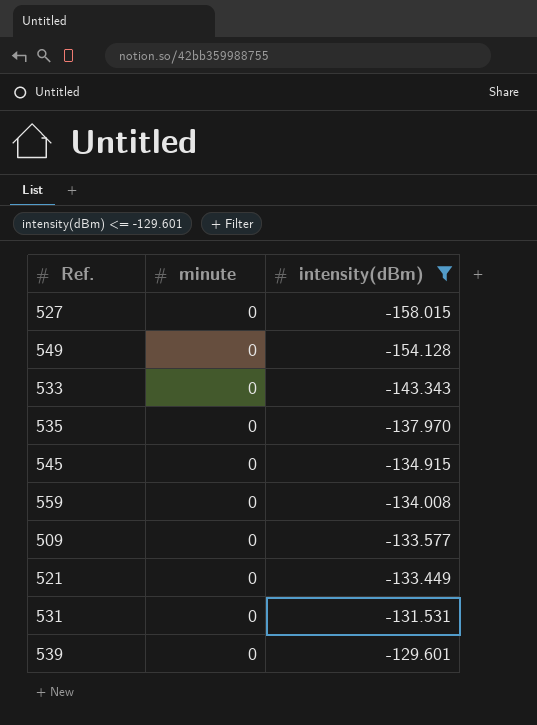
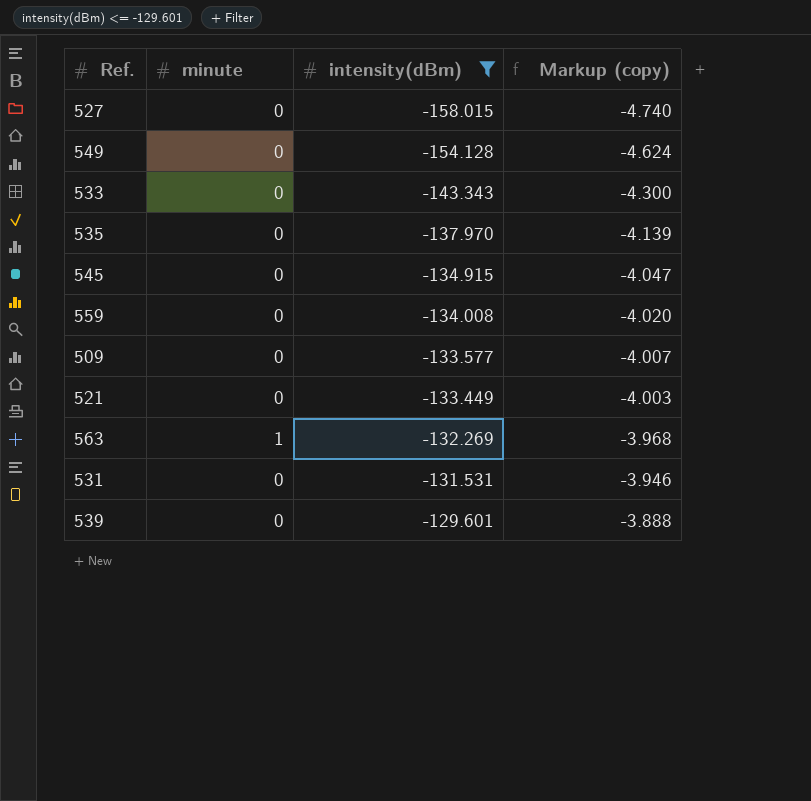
column Markup (copy) | formula: none -> [intensity(dBm)] * 0.03
row 563: none -> 1 | -132.269 | -3.968

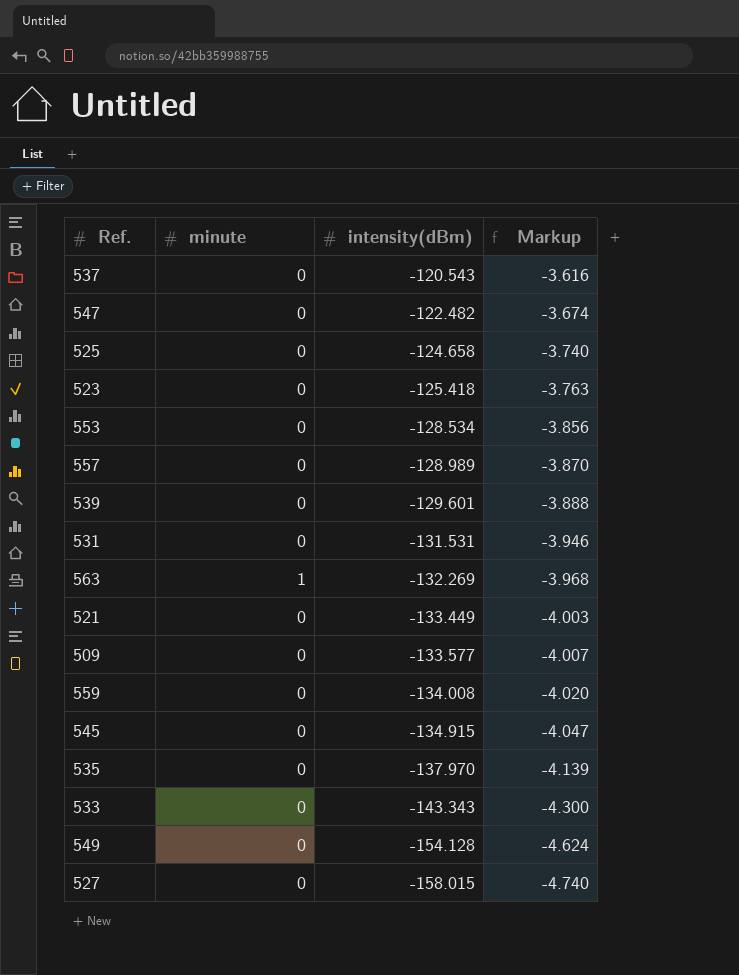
filter: intensity(dBm) <= -129.601 -> none
row order: intensity(dBm) ascending -> intensity(dBm) descending
column name: Markup (copy) -> Markup

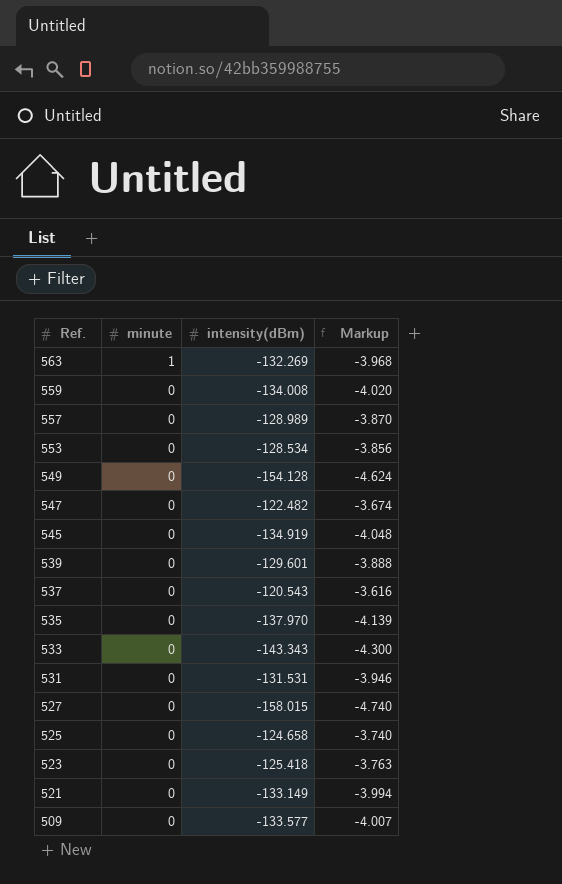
row order: intensity(dBm) descending -> Ref. descending
545 | intensity(dBm): -134.915 -> -134.919
545 | Markup: -4.047 -> -4.048
521 | intensity(dBm): -133.449 -> -133.149
521 | Markup: -4.003 -> -3.994

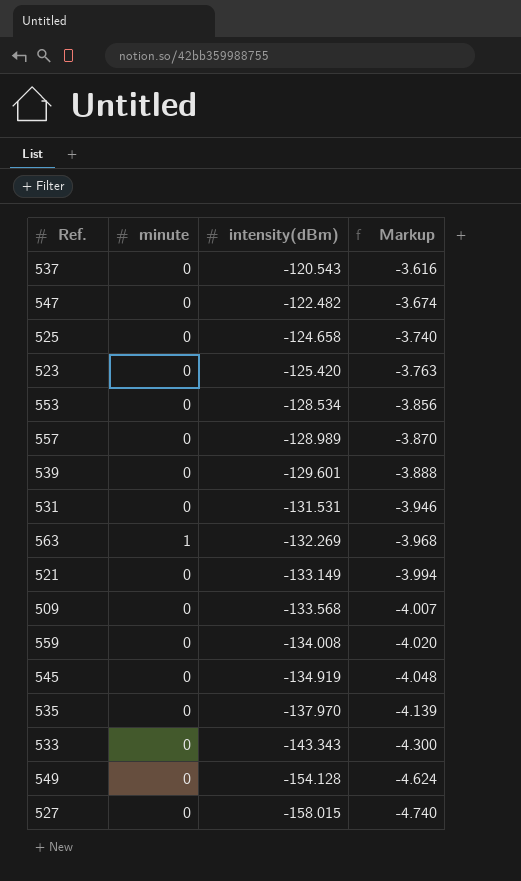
row order: Ref. descending -> intensity(dBm) descending
523 | intensity(dBm): -125.418 -> -125.420
509 | intensity(dBm): -133.577 -> -133.568

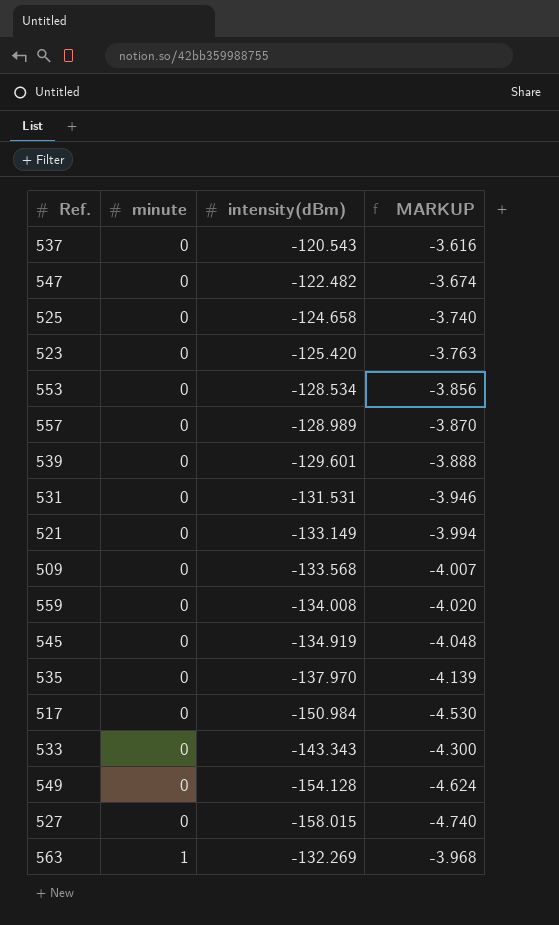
row order: intensity(dBm) descending -> minute ascending
column name: Markup -> MARKUP
row 517: none -> 0 | -150.984 | -4.530

